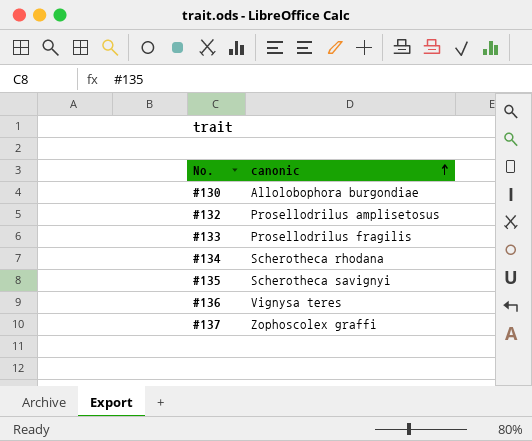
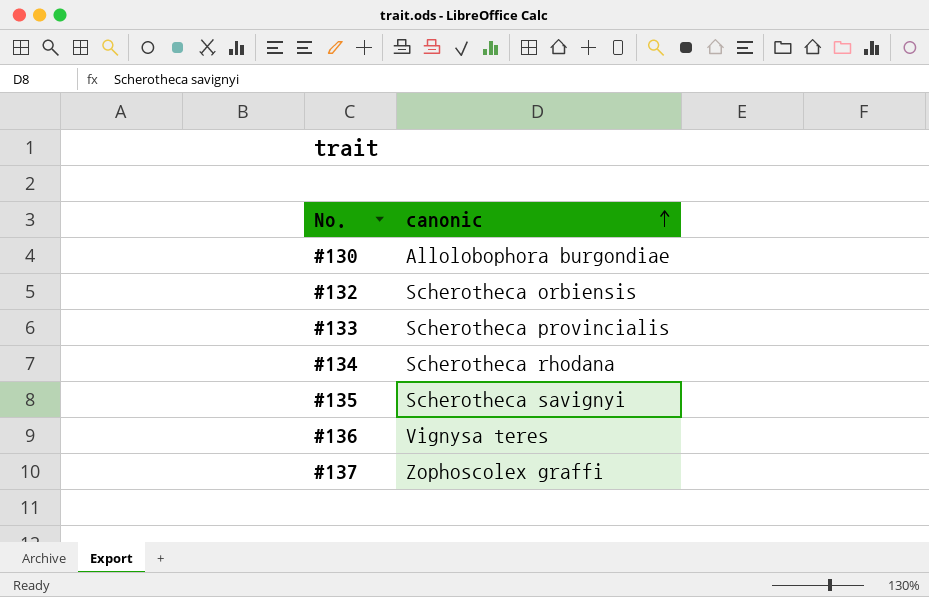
#132 | canonic: Prosellodrilus amplisetosus -> Scherotheca orbiensis
#133 | canonic: Prosellodrilus fragilis -> Scherotheca provincialis

